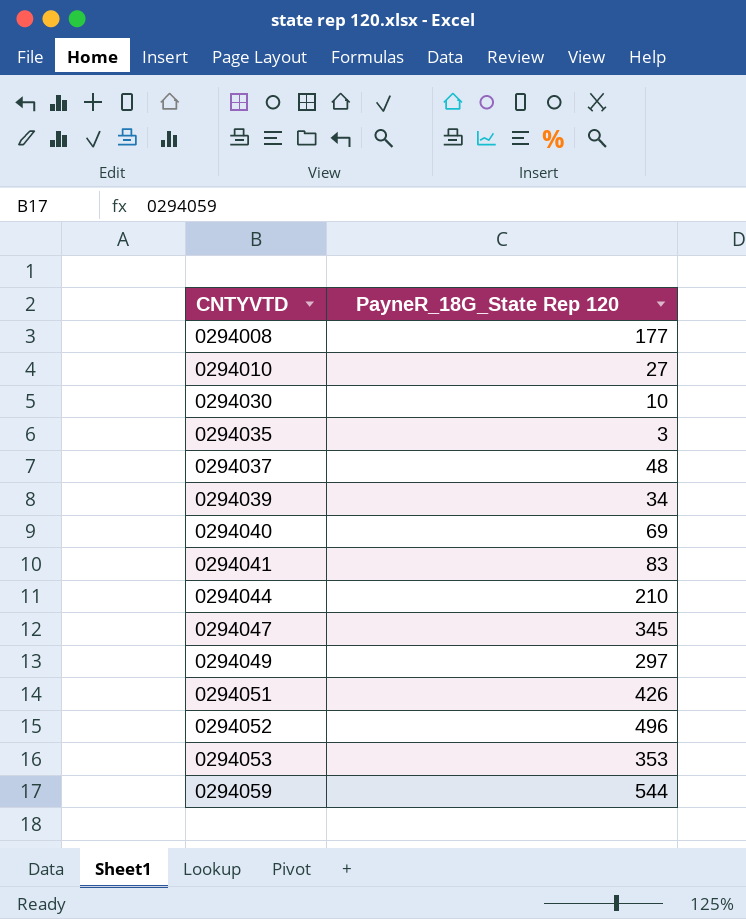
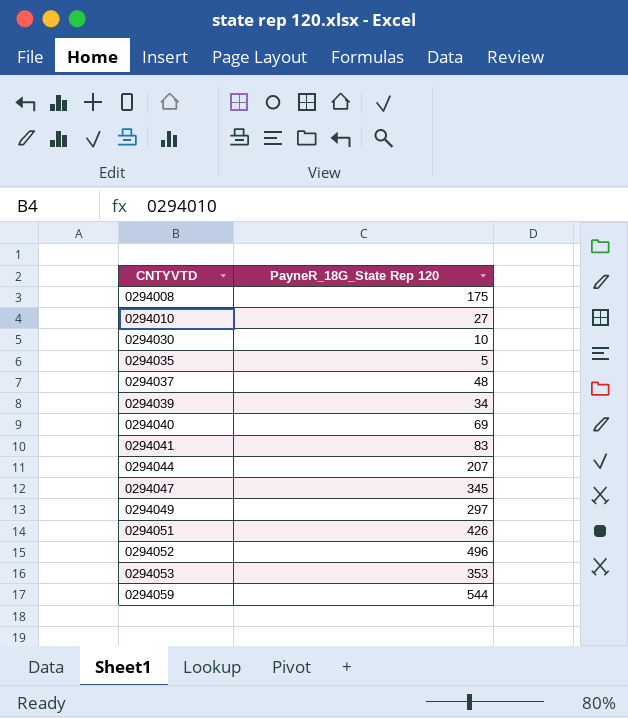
0294008 | PayneR_18G_State Rep 120: 177 -> 175
0294035 | PayneR_18G_State Rep 120: 3 -> 5
0294044 | PayneR_18G_State Rep 120: 210 -> 207

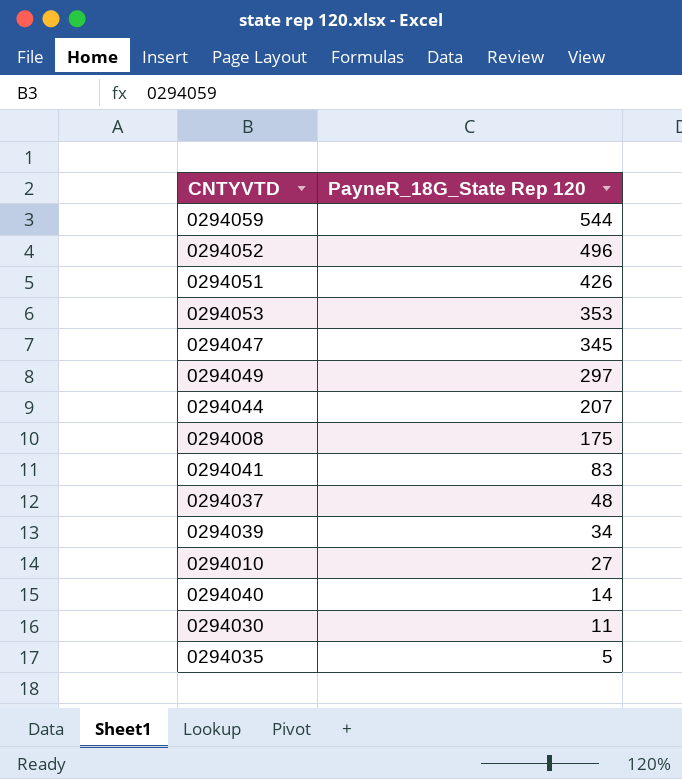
row order: CNTYVTD ascending -> PayneR_18G_State Rep 120 descending
0294040 | PayneR_18G_State Rep 120: 69 -> 14
0294030 | PayneR_18G_State Rep 120: 10 -> 11

